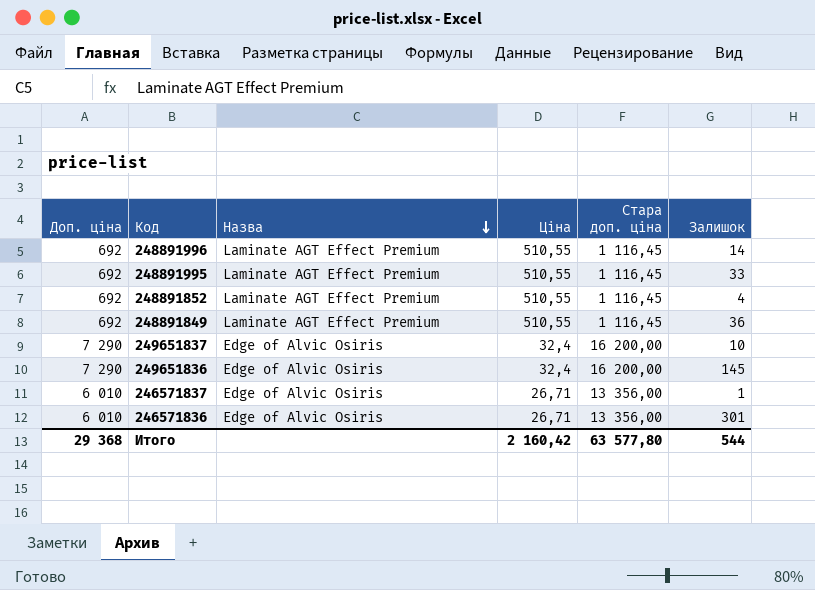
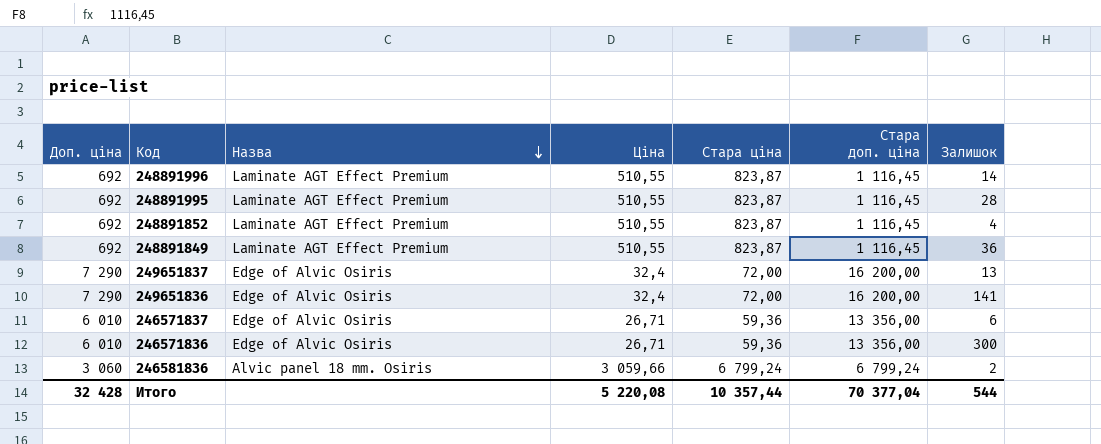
column Стара ціна | position: none -> 5
248891995 | Залишок: 33 -> 28
249651837 | Залишок: 10 -> 13
249651836 | Залишок: 145 -> 141
246571837 | Залишок: 1 -> 6
246571836 | Залишок: 301 -> 300
row 246581836: none -> 3 060 | Alvic panel 18 mm. Osiris | 3 059,66 | 6 799,24 | 6 799,24 | 2
Итого | Доп. ціна: 29 368 -> 32 428
Итого | Ціна: 2 160,42 -> 5 220,08
Итого | Стара доп. ціна: 63 577,80 -> 70 377,04

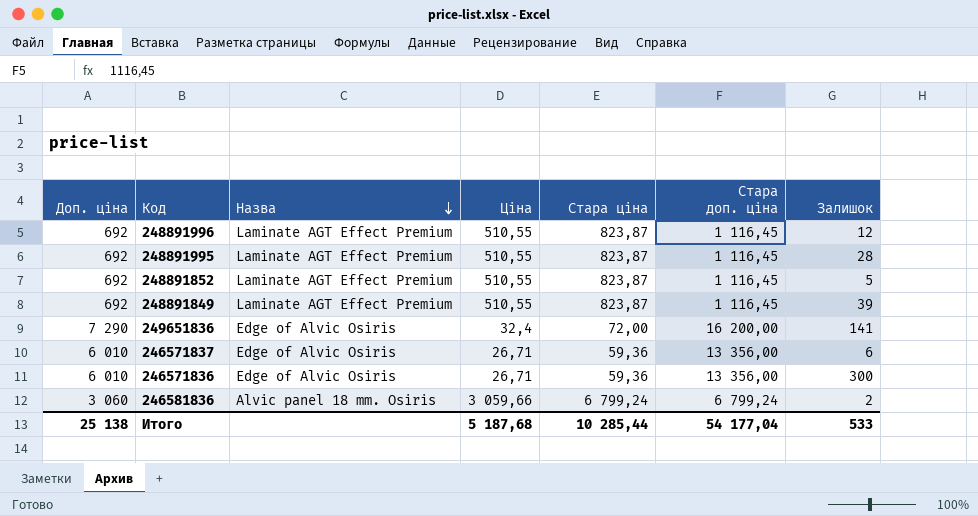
row 249651837: 7 290 | Edge of Alvic Osiris | 32,4 | 72,00 | 16 200,00 | 13 -> none
248891996 | Залишок: 14 -> 12
248891852 | Залишок: 4 -> 5
248891849 | Залишок: 36 -> 39
Итого | Доп. ціна: 32 428 -> 25 138
Итого | Ціна: 5 220,08 -> 5 187,68
Итого | Стара ціна: 10 357,44 -> 10 285,44
Итого | Стара доп. ціна: 70 377,04 -> 54 177,04
Итого | Залишок: 544 -> 533

